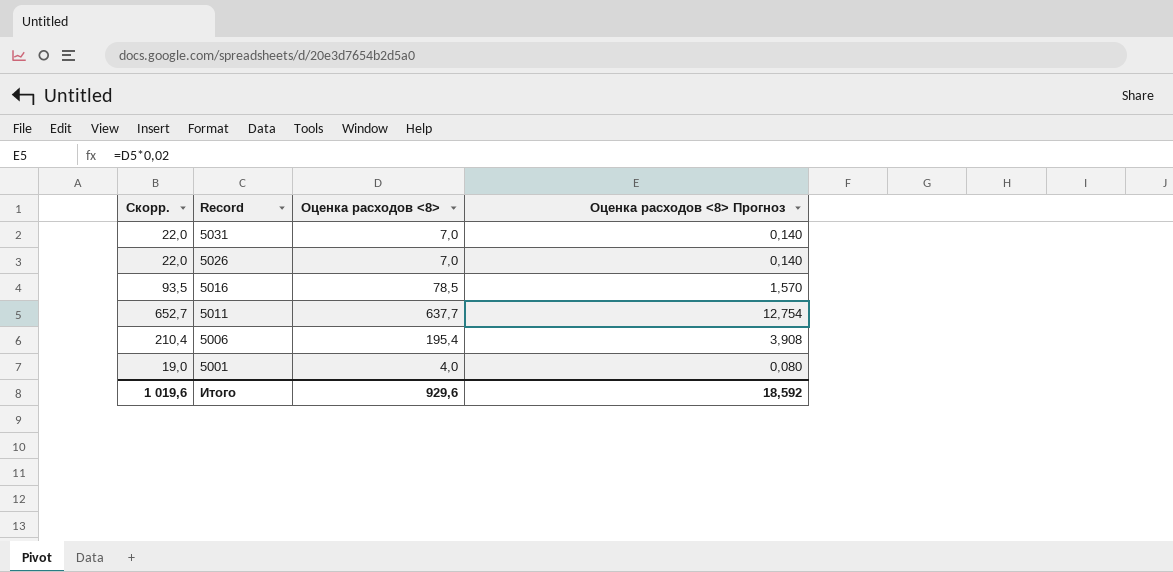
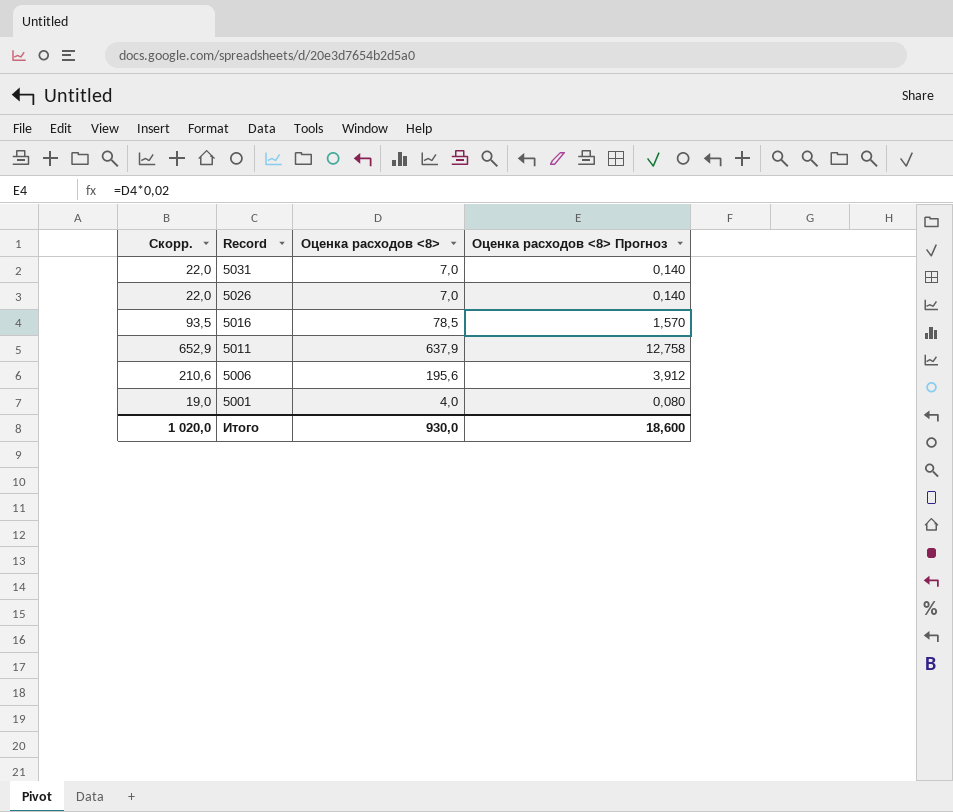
5011 | Скорр.: 652,7 -> 652,9
5011 | Оценка расходов <8>: 637,7 -> 637,9
5011 | Оценка расходов <8> Прогноз: 12,754 -> 12,758
5006 | Скорр.: 210,4 -> 210,6
5006 | Оценка расходов <8>: 195,4 -> 195,6
5006 | Оценка расходов <8> Прогноз: 3,908 -> 3,912
Итого | Скорр.: 1 019,6 -> 1 020,0
Итого | Оценка расходов <8>: 929,6 -> 930,0
Итого | Оценка расходов <8> Прогноз: 18,592 -> 18,600

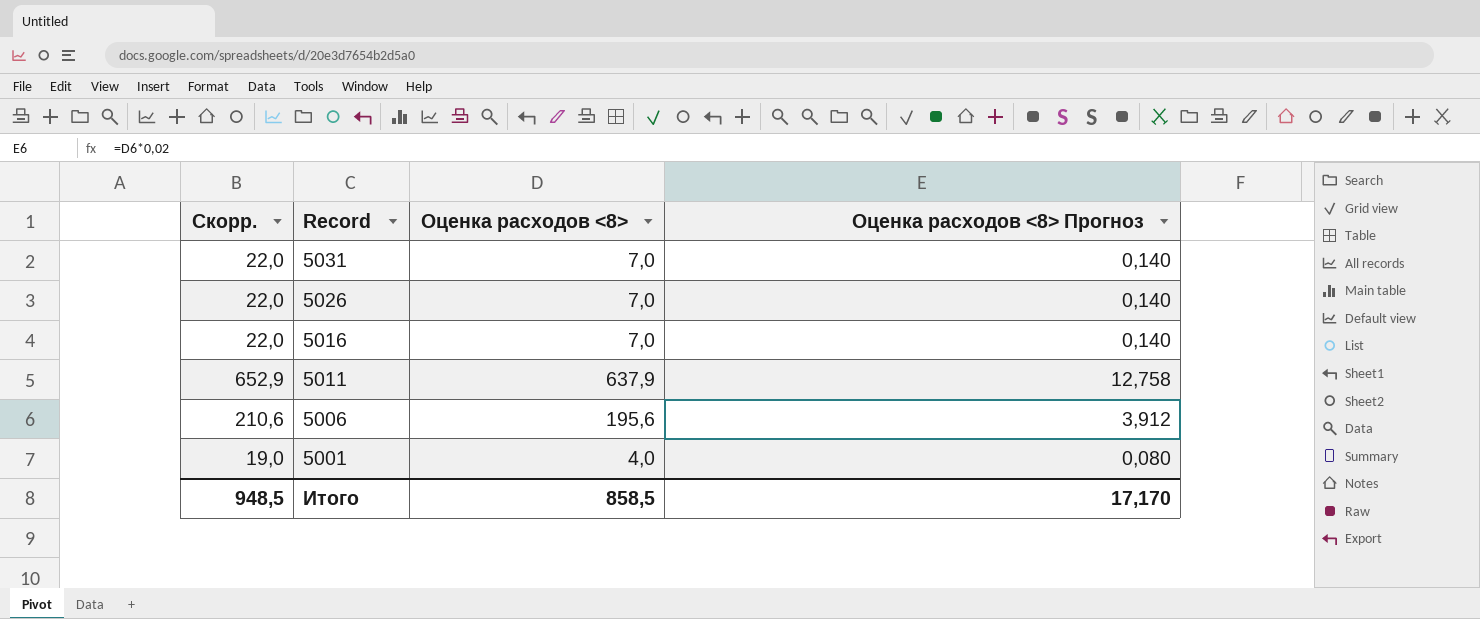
5016 | Скорр.: 93,5 -> 22,0
5016 | Оценка расходов <8>: 78,5 -> 7,0
5016 | Оценка расходов <8> Прогноз: 1,570 -> 0,140
Итого | Скорр.: 1 020,0 -> 948,5
Итого | Оценка расходов <8>: 930,0 -> 858,5
Итого | Оценка расходов <8> Прогноз: 18,600 -> 17,170

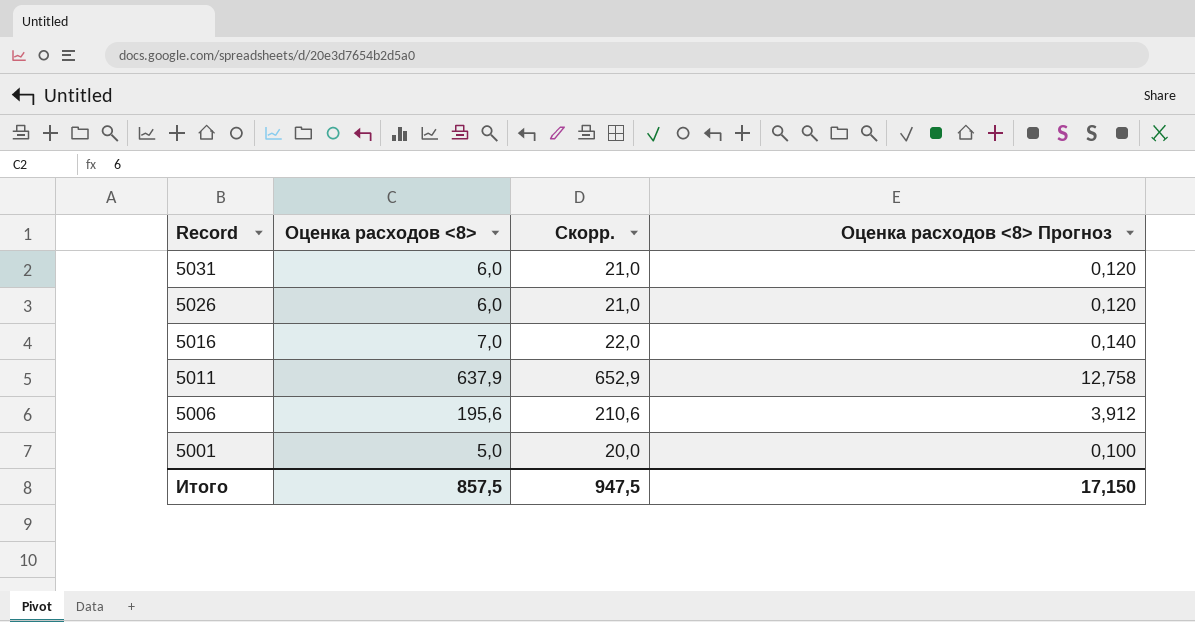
column Скорр. | position: 1 -> 3
5031 | Оценка расходов <8>: 7,0 -> 6,0
5031 | Скорр.: 22,0 -> 21,0
5031 | Оценка расходов <8> Прогноз: 0,140 -> 0,120
5026 | Оценка расходов <8>: 7,0 -> 6,0
5026 | Скорр.: 22,0 -> 21,0
5026 | Оценка расходов <8> Прогноз: 0,140 -> 0,120
5001 | Оценка расходов <8>: 4,0 -> 5,0
5001 | Скорр.: 19,0 -> 20,0
5001 | Оценка расходов <8> Прогноз: 0,080 -> 0,100
Итого | Оценка расходов <8>: 858,5 -> 857,5
Итого | Скорр.: 948,5 -> 947,5
Итого | Оценка расходов <8> Прогноз: 17,170 -> 17,150

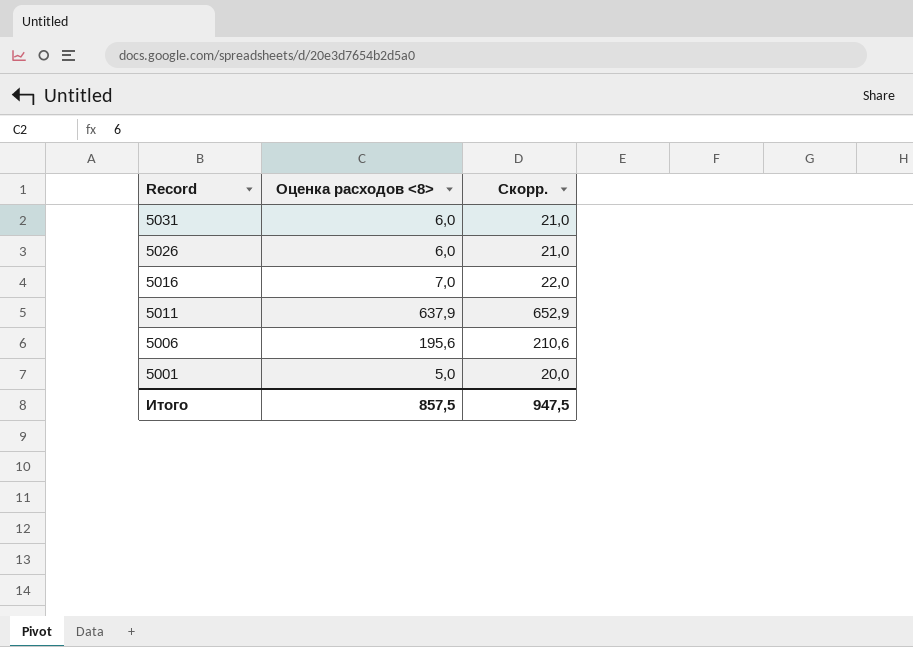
column Оценка расходов <8> Прогноз | formula: [Оценка расходов <8>] * 0,02 -> none

